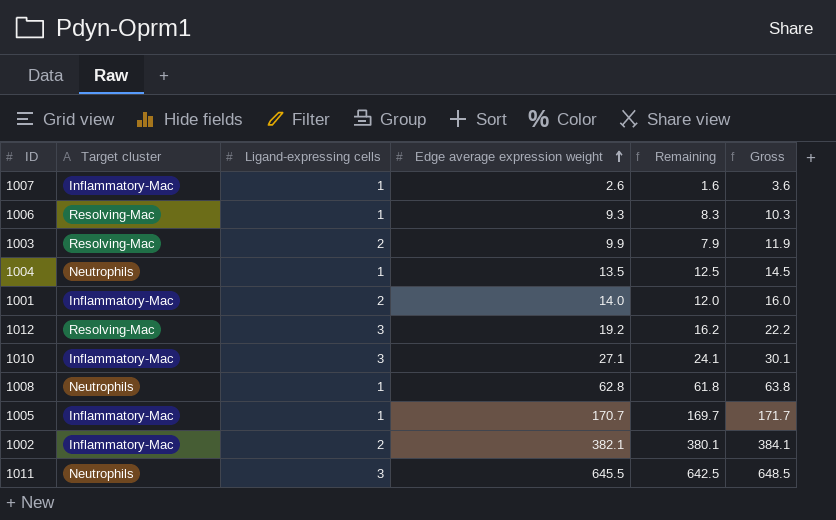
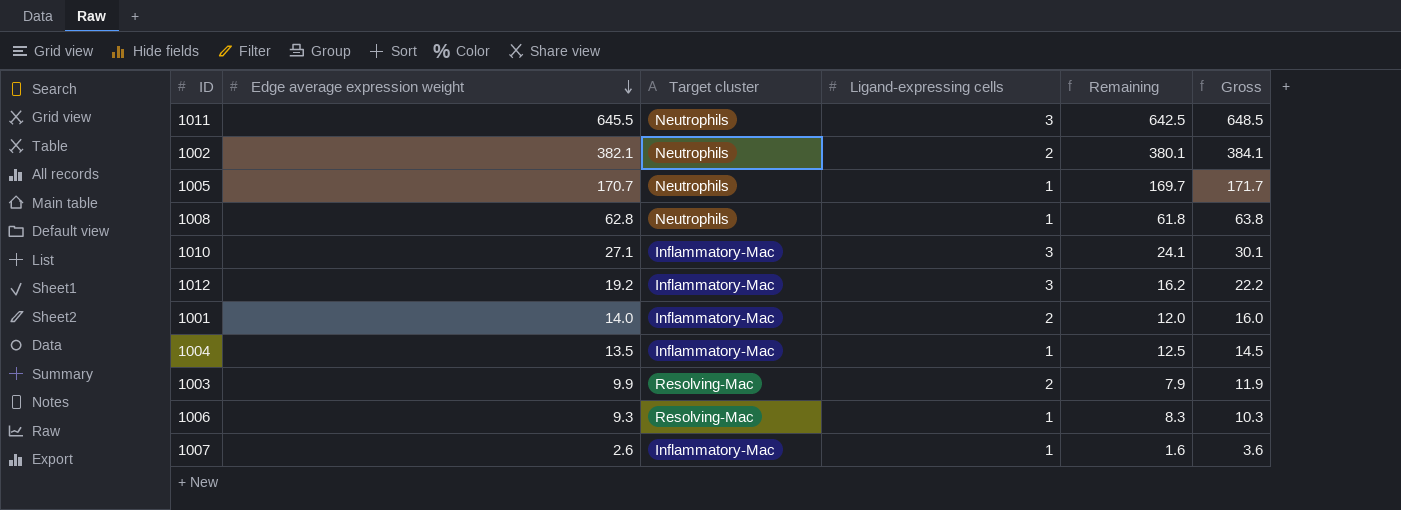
row order: Edge average expression weight ascending -> Edge average expression weight descending
column Edge average expression weight | position: 4 -> 2
1002 | Target cluster: Inflammatory-Mac -> Neutrophils
1005 | Target cluster: Inflammatory-Mac -> Neutrophils
1012 | Target cluster: Resolving-Mac -> Inflammatory-Mac
1004 | Target cluster: Neutrophils -> Inflammatory-Mac

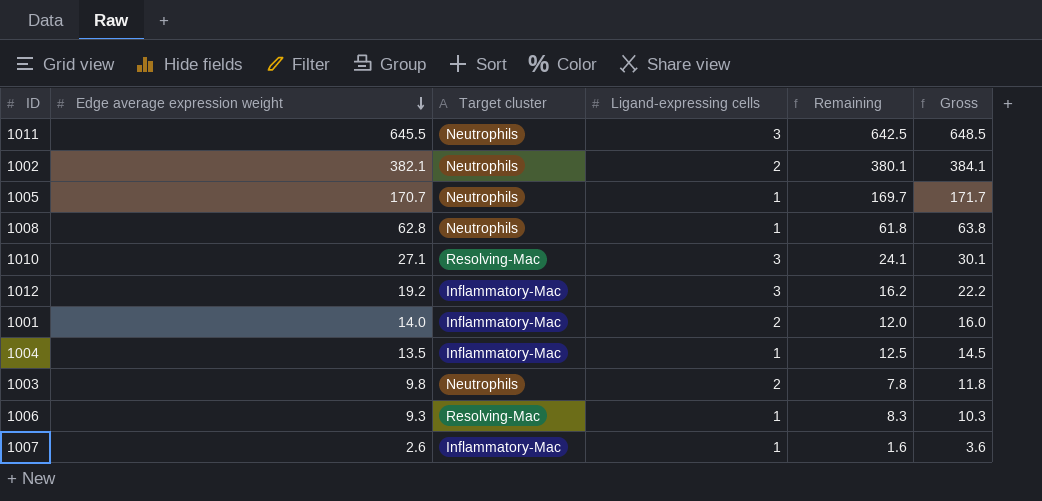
1010 | Target cluster: Inflammatory-Mac -> Resolving-Mac
1003 | Edge average expression weight: 9.9 -> 9.8
1003 | Target cluster: Resolving-Mac -> Neutrophils
1003 | Remaining: 7.9 -> 7.8
1003 | Gross: 11.9 -> 11.8

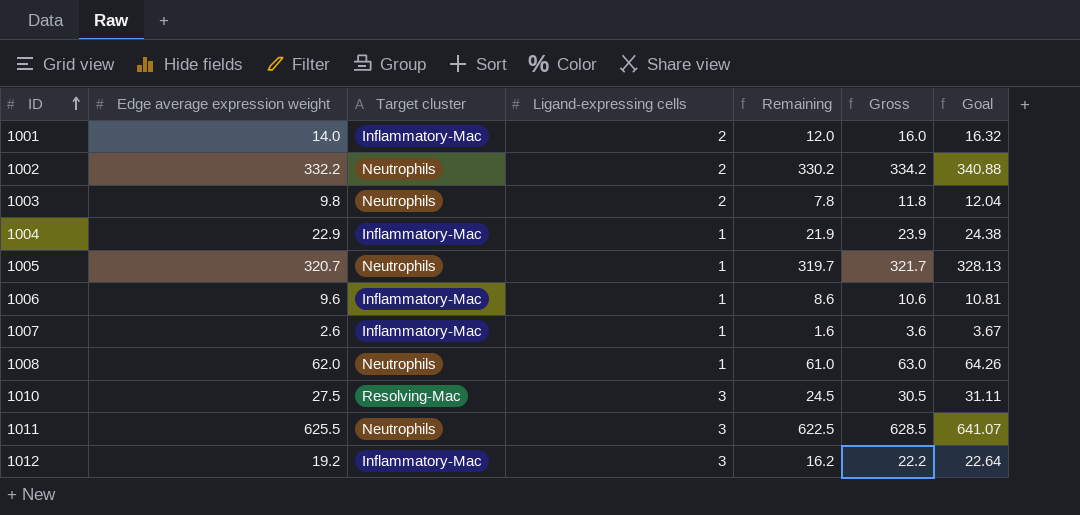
row order: Edge average expression weight descending -> ID ascending
column Goal | formula: none -> [Gross] * 1.02
1002 | Edge average expression weight: 382.1 -> 332.2
1002 | Remaining: 380.1 -> 330.2
1002 | Gross: 384.1 -> 334.2
1004 | Edge average expression weight: 13.5 -> 22.9
1004 | Remaining: 12.5 -> 21.9
1004 | Gross: 14.5 -> 23.9
1005 | Edge average expression weight: 170.7 -> 320.7
1005 | Remaining: 169.7 -> 319.7
1005 | Gross: 171.7 -> 321.7
1006 | Edge average expression weight: 9.3 -> 9.6
1006 | Target cluster: Resolving-Mac -> Inflammatory-Mac
1006 | Remaining: 8.3 -> 8.6
1006 | Gross: 10.3 -> 10.6
1008 | Edge average expression weight: 62.8 -> 62.0
1008 | Remaining: 61.8 -> 61.0
1008 | Gross: 63.8 -> 63.0
1010 | Edge average expression weight: 27.1 -> 27.5
1010 | Remaining: 24.1 -> 24.5
1010 | Gross: 30.1 -> 30.5
1011 | Edge average expression weight: 645.5 -> 625.5
1011 | Remaining: 642.5 -> 622.5
1011 | Gross: 648.5 -> 628.5

